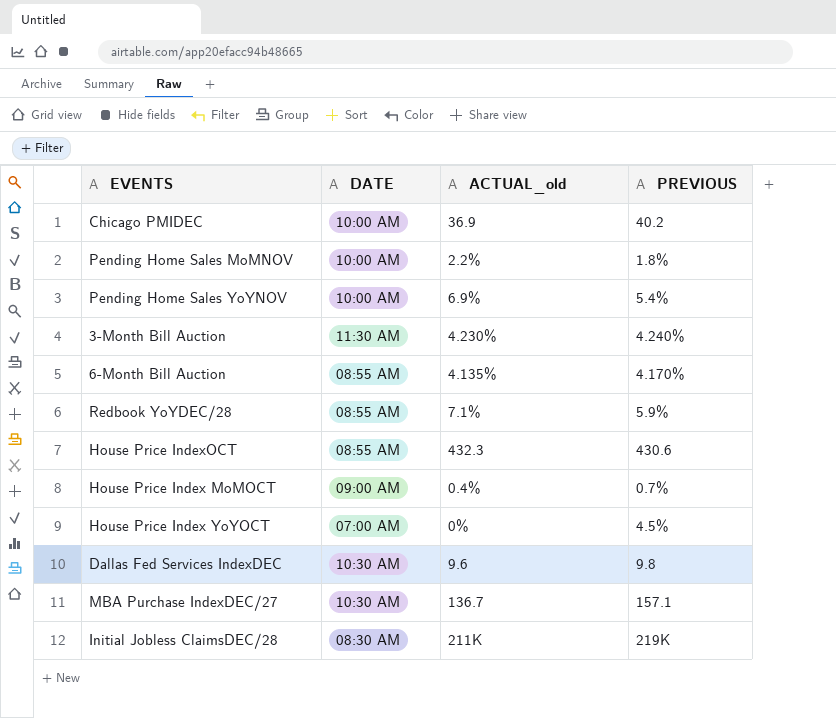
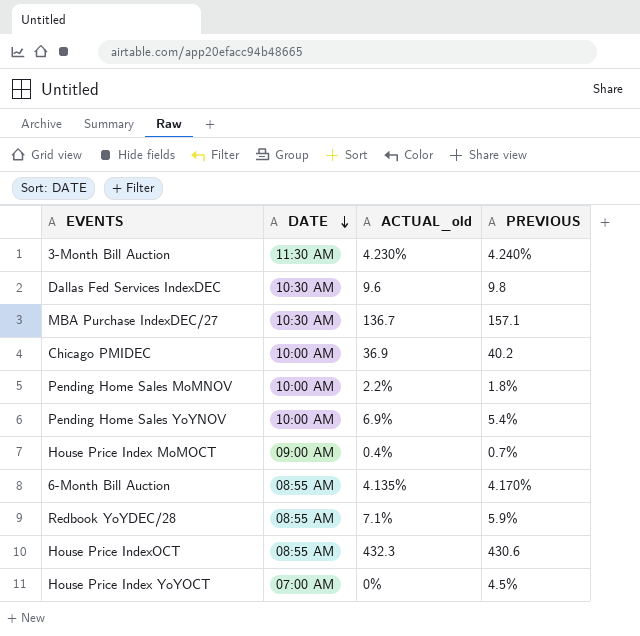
row order: none -> DATE descending
row Initial Jobless ClaimsDEC/28: 08:30 AM | 211K | 219K -> none

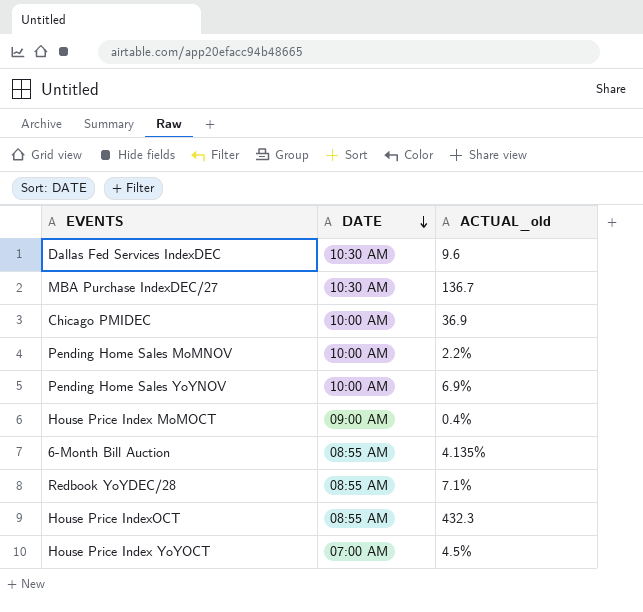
column PREVIOUS | position: 4 -> none
row 3-Month Bill Auction: 11:30 AM | 4.230% | 4.240% -> none
House Price Index YoYOCT | ACTUAL_old: 0% -> 4.5%

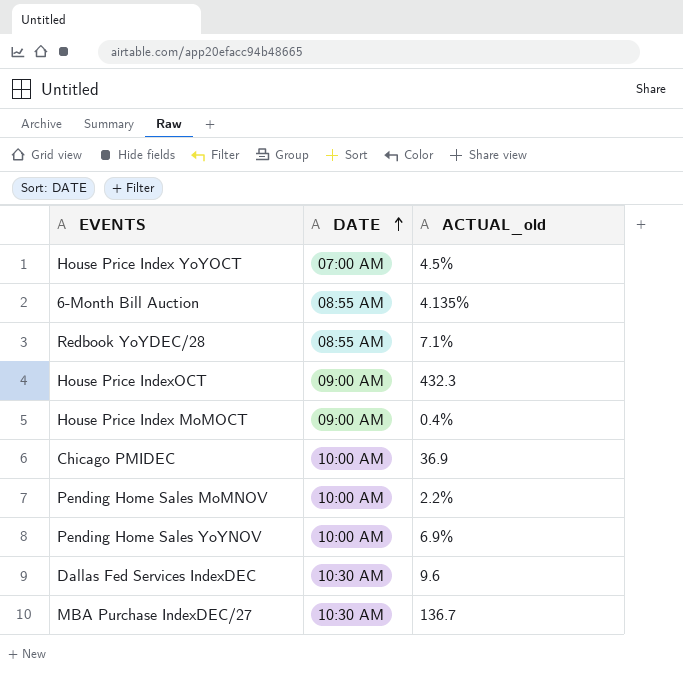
row order: DATE descending -> DATE ascending
House Price IndexOCT | DATE: 08:55 AM -> 09:00 AM

